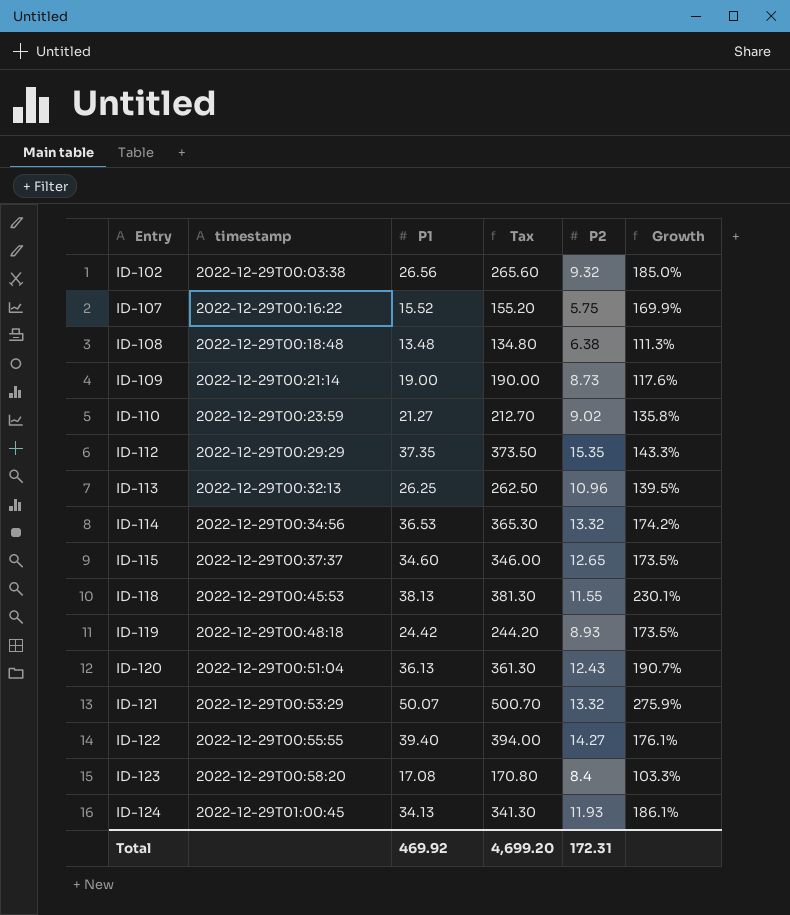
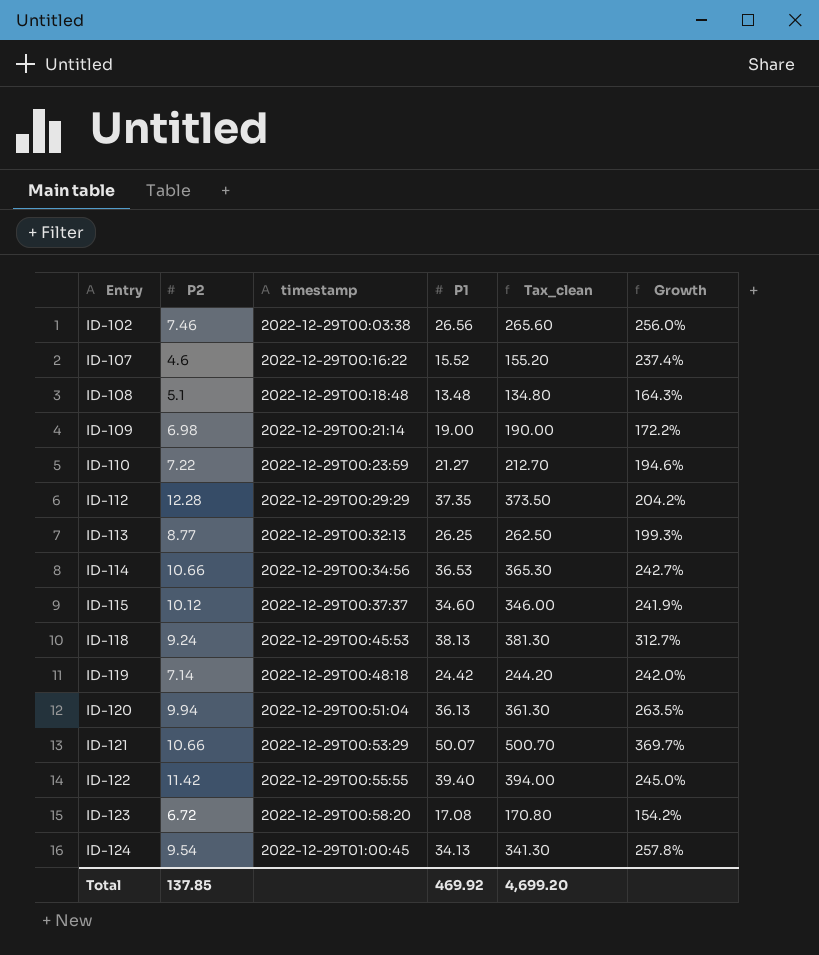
column P2 | position: 5 -> 2
column name: Tax -> Tax_clean
ID-102 | P2: 9.32 -> 7.46
ID-102 | Growth: 185.0% -> 256.0%
ID-107 | P2: 5.75 -> 4.6
ID-107 | Growth: 169.9% -> 237.4%
ID-108 | P2: 6.38 -> 5.1
ID-108 | Growth: 111.3% -> 164.3%
ID-109 | P2: 8.73 -> 6.98
ID-109 | Growth: 117.6% -> 172.2%
ID-110 | P2: 9.02 -> 7.22
ID-110 | Growth: 135.8% -> 194.6%
ID-112 | P2: 15.35 -> 12.28
ID-112 | Growth: 143.3% -> 204.2%
ID-113 | P2: 10.96 -> 8.77
ID-113 | Growth: 139.5% -> 199.3%
ID-114 | P2: 13.32 -> 10.66
ID-114 | Growth: 174.2% -> 242.7%
ID-115 | P2: 12.65 -> 10.12
ID-115 | Growth: 173.5% -> 241.9%
ID-118 | P2: 11.55 -> 9.24
ID-118 | Growth: 230.1% -> 312.7%
ID-119 | P2: 8.93 -> 7.14
ID-119 | Growth: 173.5% -> 242.0%
ID-120 | P2: 12.43 -> 9.94
ID-120 | Growth: 190.7% -> 263.5%
ID-121 | P2: 13.32 -> 10.66
ID-121 | Growth: 275.9% -> 369.7%
ID-122 | P2: 14.27 -> 11.42
ID-122 | Growth: 176.1% -> 245.0%
ID-123 | P2: 8.4 -> 6.72
ID-123 | Growth: 103.3% -> 154.2%
ID-124 | P2: 11.93 -> 9.54
ID-124 | Growth: 186.1% -> 257.8%
Total | P2: 172.31 -> 137.85

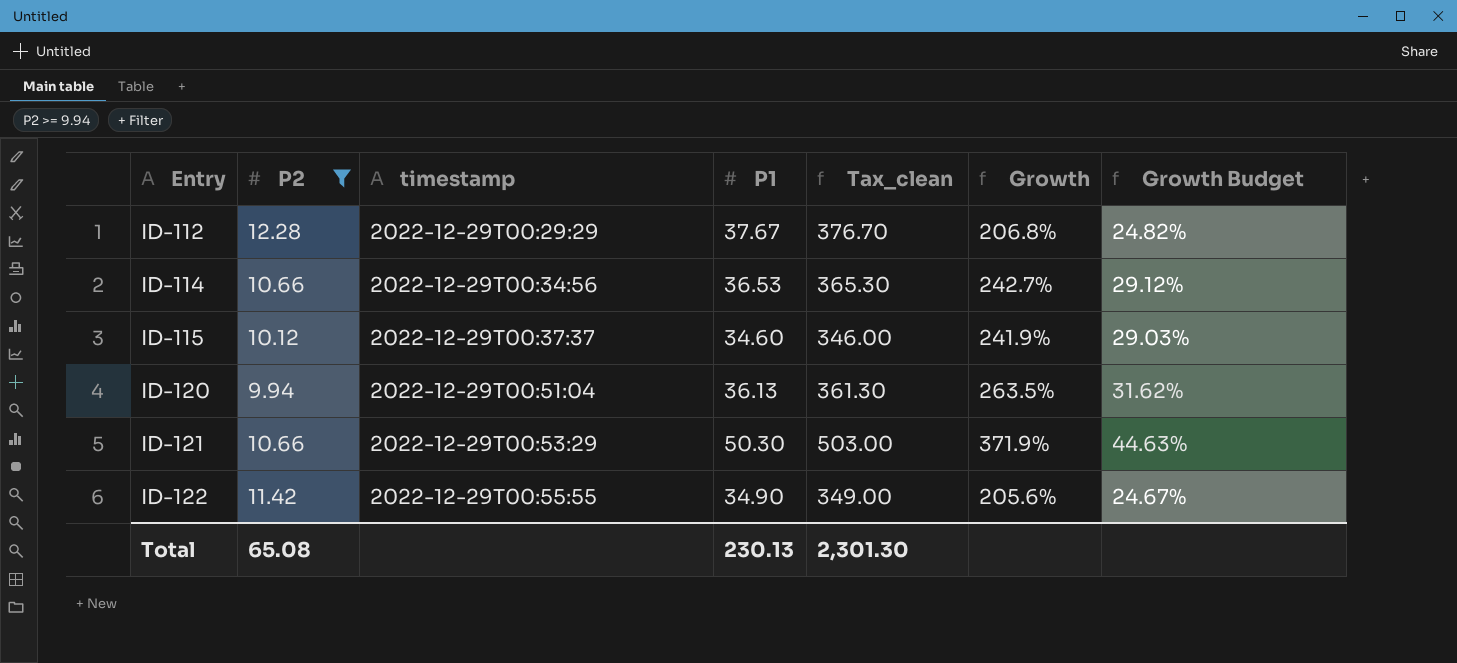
filter: none -> P2 >= 9.94
column Growth Budget | formula: none -> [Growth] * 0.12
ID-112 | P1: 37.35 -> 37.67
ID-112 | Tax_clean: 373.50 -> 376.70
ID-112 | Growth: 204.2% -> 206.8%
ID-121 | P1: 50.07 -> 50.30
ID-121 | Tax_clean: 500.70 -> 503.00
ID-121 | Growth: 369.7% -> 371.9%
ID-122 | P1: 39.40 -> 34.90
ID-122 | Tax_clean: 394.00 -> 349.00
ID-122 | Growth: 245.0% -> 205.6%
Total | P2: 137.85 -> 65.08
Total | P1: 469.92 -> 230.13
Total | Tax_clean: 4,699.20 -> 2,301.30

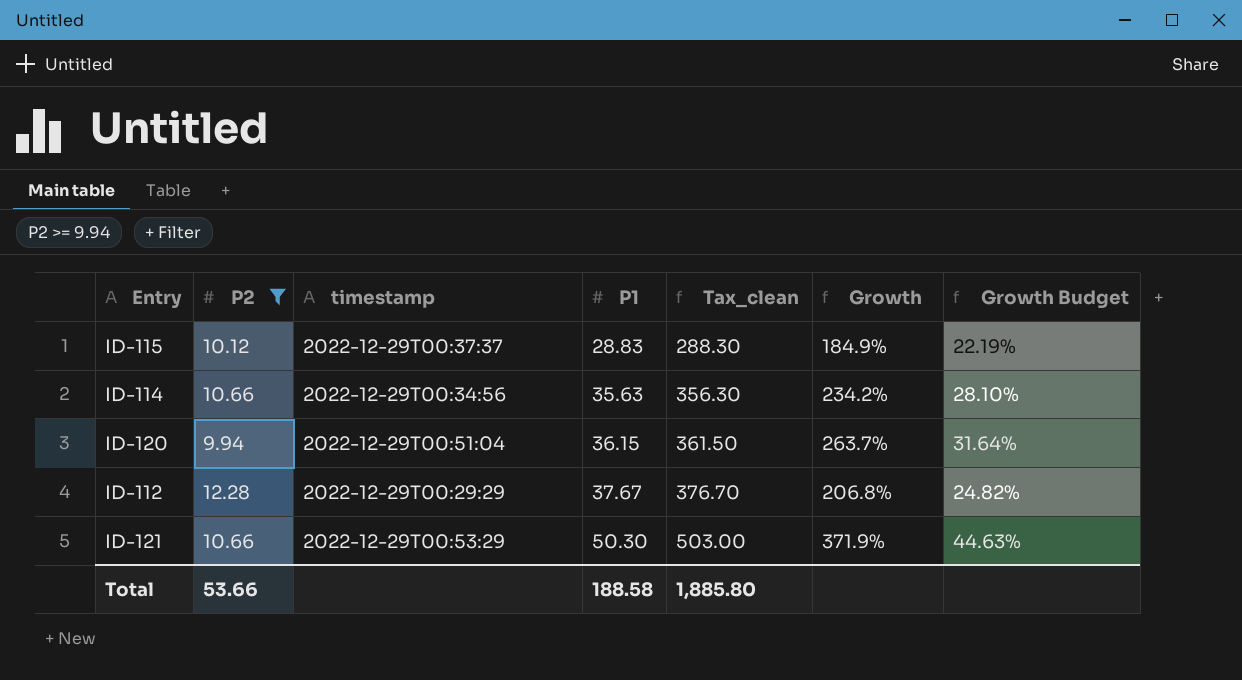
row order: Entry ascending -> P1 ascending
row ID-122: 11.42 | 2022-12-29T00:55:55 | 34.90 | 349.00 | 205.6% | 24.67% -> none
ID-115 | P1: 34.60 -> 28.83
ID-115 | Tax_clean: 346.00 -> 288.30
ID-115 | Growth: 241.9% -> 184.9%
ID-115 | Growth Budget: 29.03% -> 22.19%
ID-114 | P1: 36.53 -> 35.63
ID-114 | Tax_clean: 365.30 -> 356.30
ID-114 | Growth: 242.7% -> 234.2%
ID-114 | Growth Budget: 29.12% -> 28.10%
ID-120 | P1: 36.13 -> 36.15
ID-120 | Tax_clean: 361.30 -> 361.50
ID-120 | Growth: 263.5% -> 263.7%
ID-120 | Growth Budget: 31.62% -> 31.64%
Total | P2: 65.08 -> 53.66
Total | P1: 230.13 -> 188.58
Total | Tax_clean: 2,301.30 -> 1,885.80

